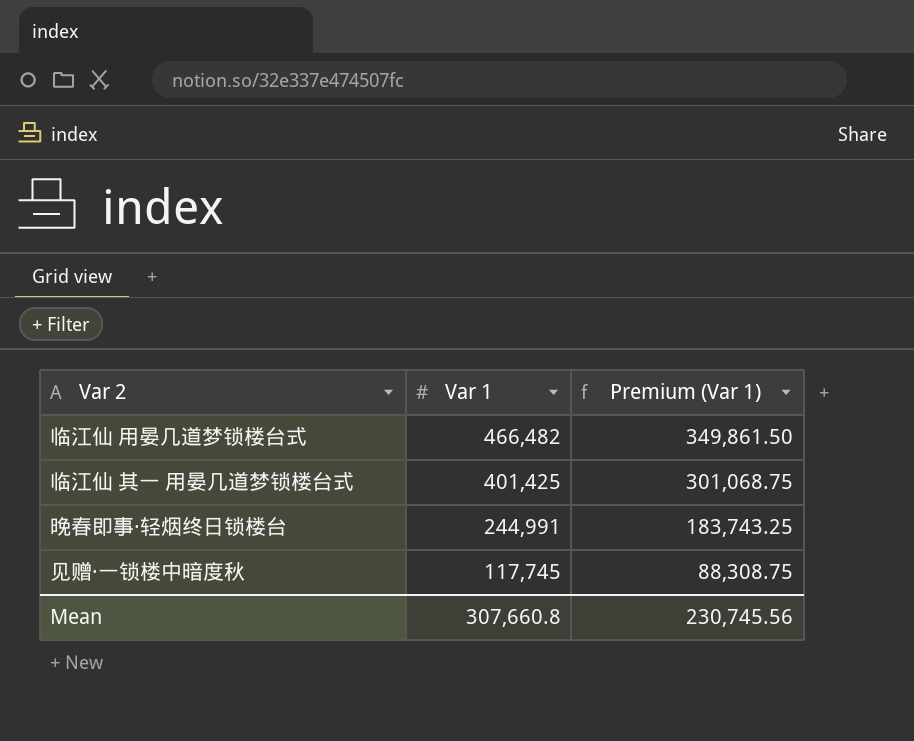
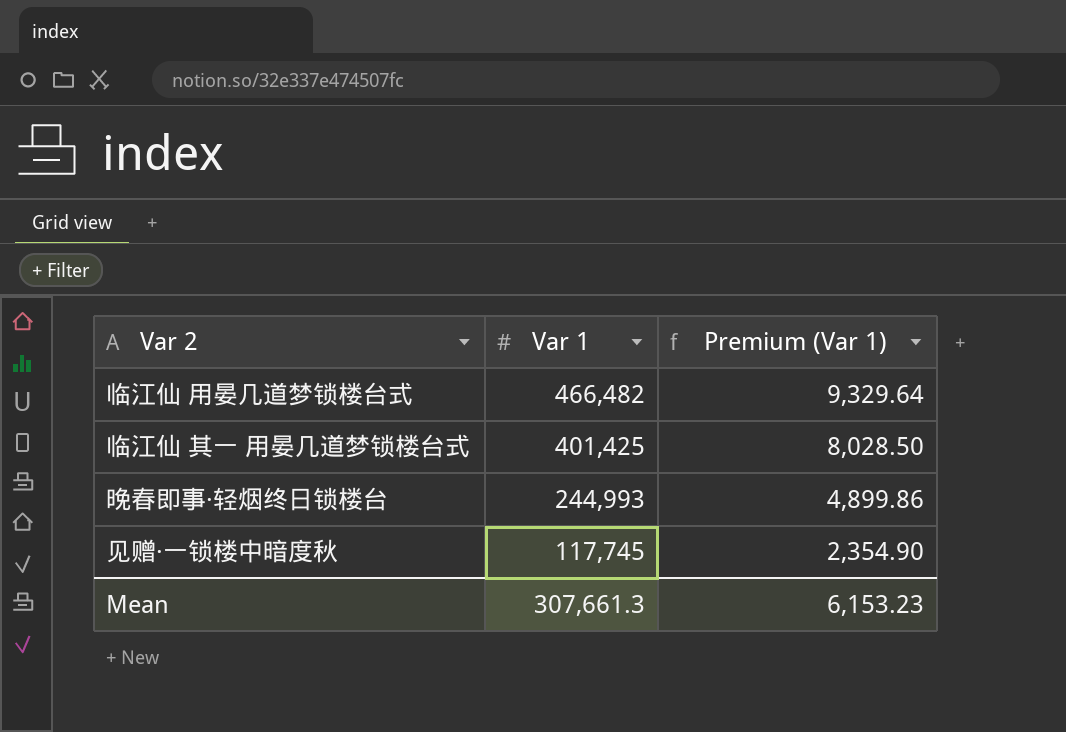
column Premium (Var 1) | formula: [Var 1] * 0.75 -> [Var 1] * 0.02
晚春即事·轻烟终日锁楼台 | Var 1: 244,991 -> 244,993
Mean | Var 1: 307,660.8 -> 307,661.3
Mean | Premium (Var 1): 230,745.56 -> 6,153.23

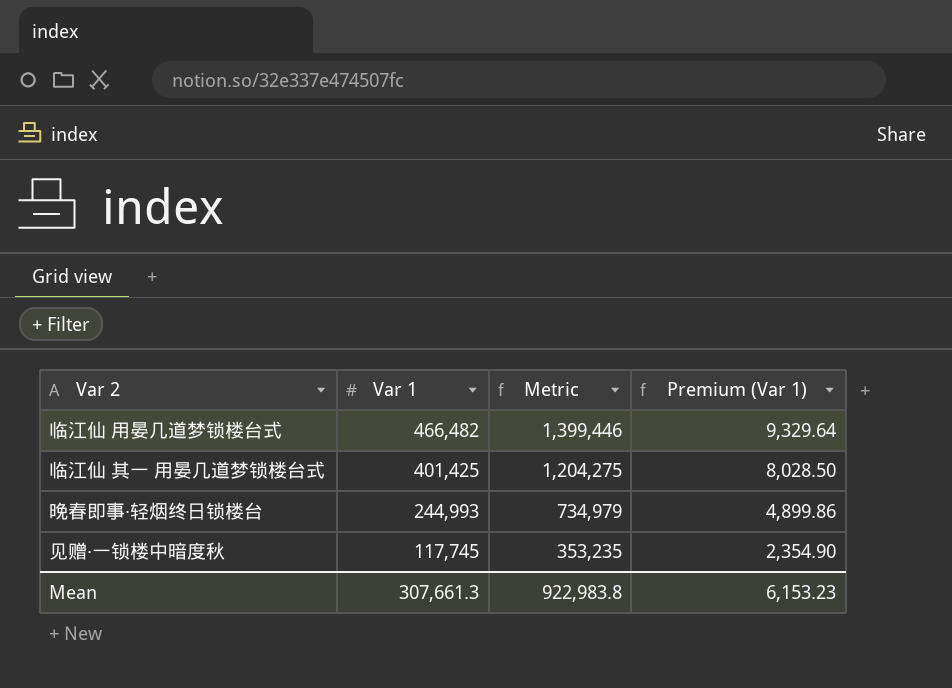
column Metric | formula: none -> [Var 1] * 3

